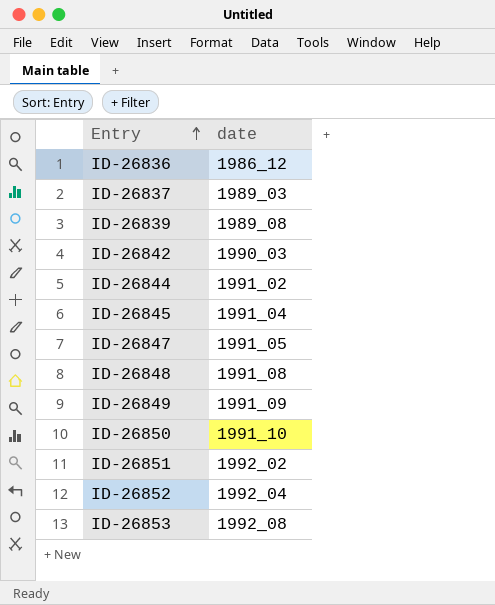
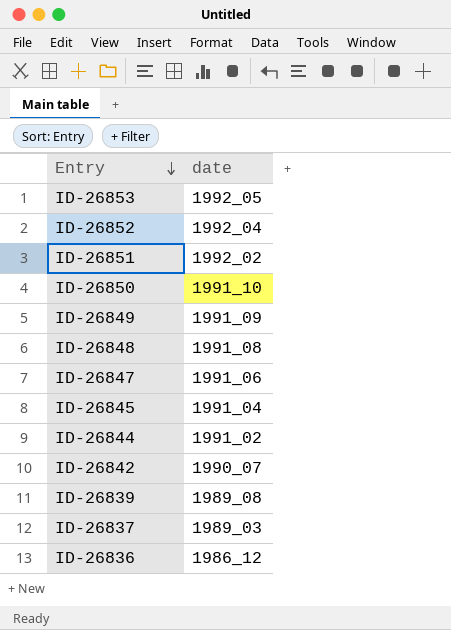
row order: Entry ascending -> Entry descending
ID-26853 | date: 1992_08 -> 1992_05
ID-26847 | date: 1991_05 -> 1991_06
ID-26842 | date: 1990_03 -> 1990_07

